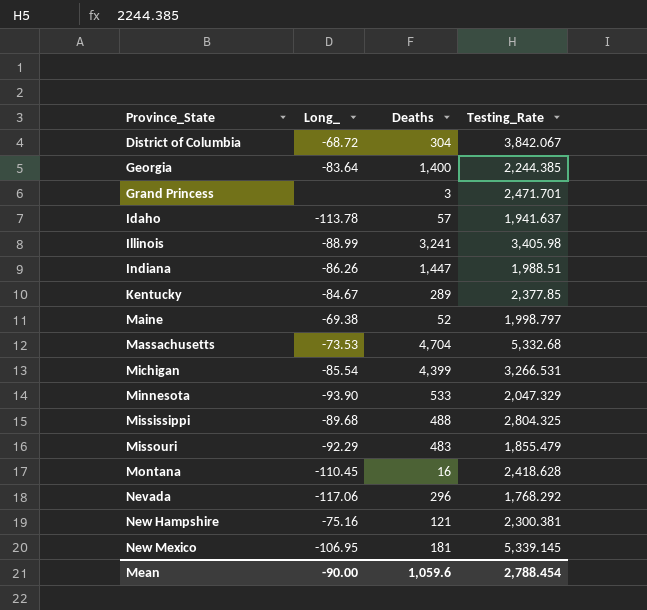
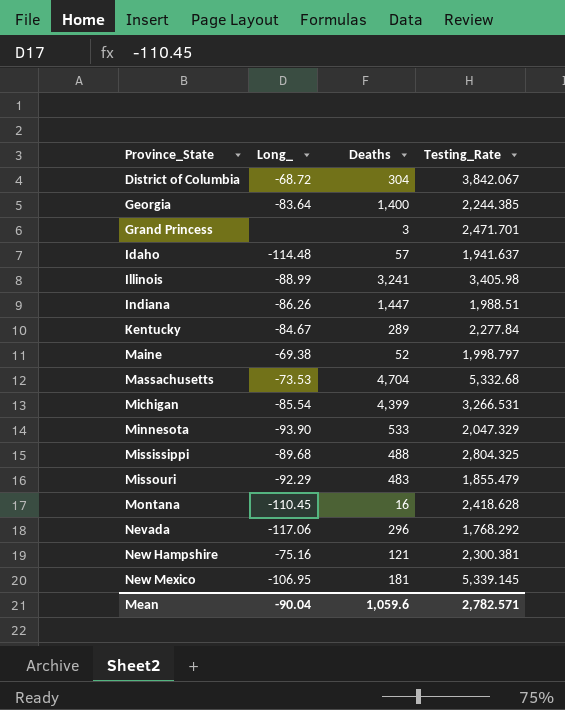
Idaho | Long_: -113.78 -> -114.48
Kentucky | Testing_Rate: 2,377.85 -> 2,277.84
Mean | Long_: -90.00 -> -90.04
Mean | Testing_Rate: 2,788.454 -> 2,782.571

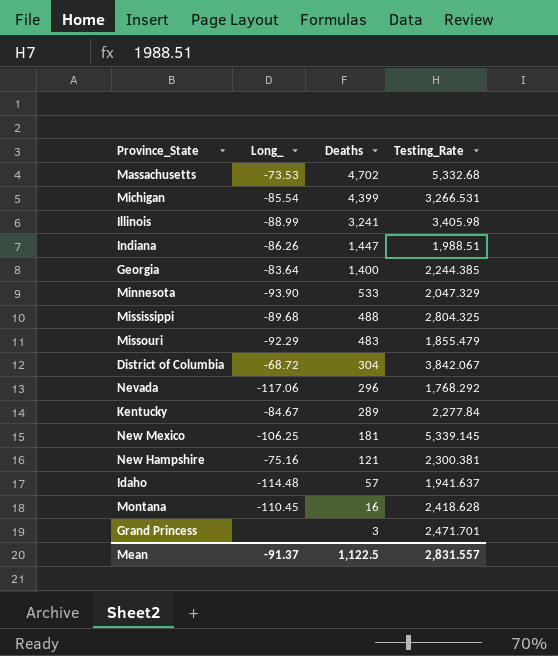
row order: Province_State ascending -> Deaths descending
row Maine: -69.38 | 52 | 1,998.797 -> none
Massachusetts | Deaths: 4,704 -> 4,702
New Mexico | Long_: -106.95 -> -106.25
Mean | Long_: -90.04 -> -91.37
Mean | Deaths: 1,059.6 -> 1,122.5
Mean | Testing_Rate: 2,782.571 -> 2,831.557

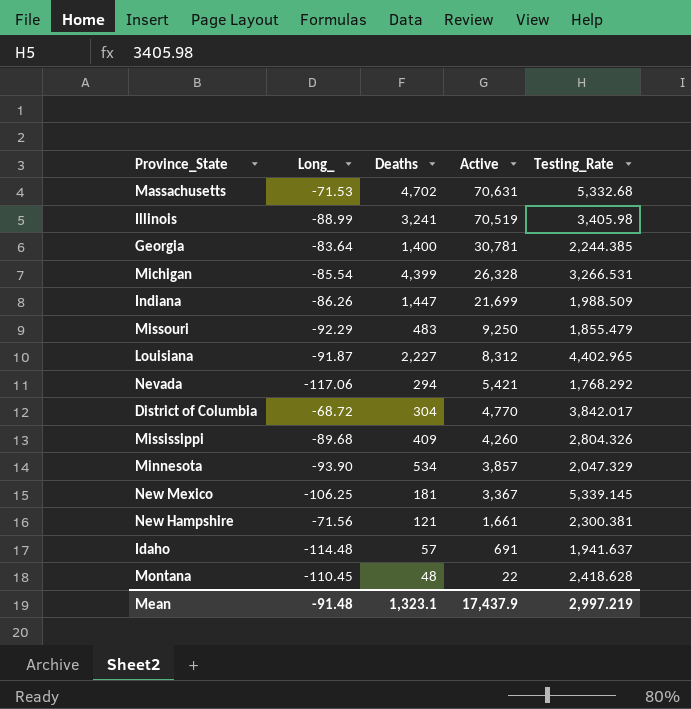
row order: Deaths descending -> Active descending
column Active | position: none -> 4
row Kentucky: -84.67 | 289 | 2,277.84 -> none
row Grand Princess: none | 3 | 2,471.701 -> none
Massachusetts | Long_: -73.53 -> -71.53
Indiana | Testing_Rate: 1,988.51 -> 1,988.509
row Louisiana: none -> -91.87 | 2,227 | 8,312 | 4,402.965
Nevada | Deaths: 296 -> 294
District of Columbia | Testing_Rate: 3,842.067 -> 3,842.017
Mississippi | Deaths: 488 -> 409
Mississippi | Testing_Rate: 2,804.325 -> 2,804.326
Minnesota | Deaths: 533 -> 534
New Hampshire | Long_: -75.16 -> -71.56
Montana | Deaths: 16 -> 48
Mean | Long_: -91.37 -> -91.48
Mean | Deaths: 1,122.5 -> 1,323.1
Mean | Testing_Rate: 2,831.557 -> 2,997.219

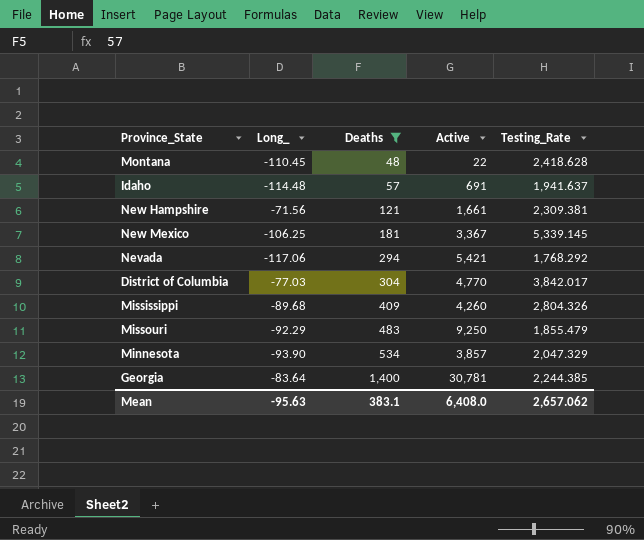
filter: none -> Deaths <= 1,400
row order: Active descending -> Deaths ascending
New Hampshire | Testing_Rate: 2,300.381 -> 2,309.381
District of Columbia | Long_: -68.72 -> -77.03
Mean | Long_: -91.48 -> -95.63
Mean | Deaths: 1,323.1 -> 383.1
Mean | Active: 17,437.9 -> 6,408.0
Mean | Testing_Rate: 2,997.219 -> 2,657.062

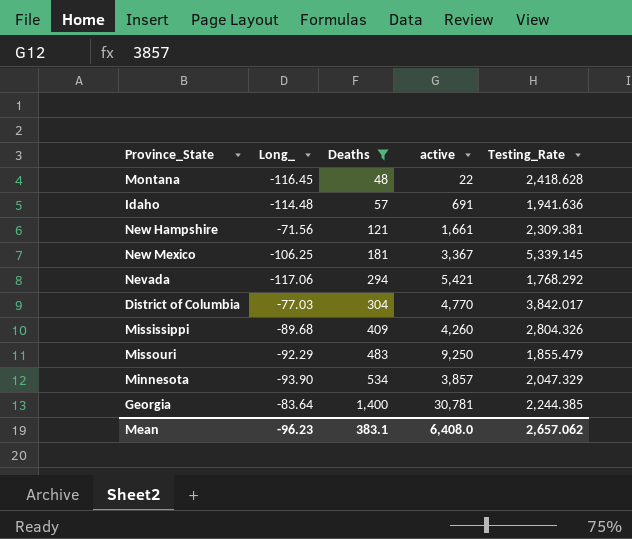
column name: Active -> active
Montana | Long_: -110.45 -> -116.45
Idaho | Testing_Rate: 1,941.637 -> 1,941.636
Mean | Long_: -95.63 -> -96.23

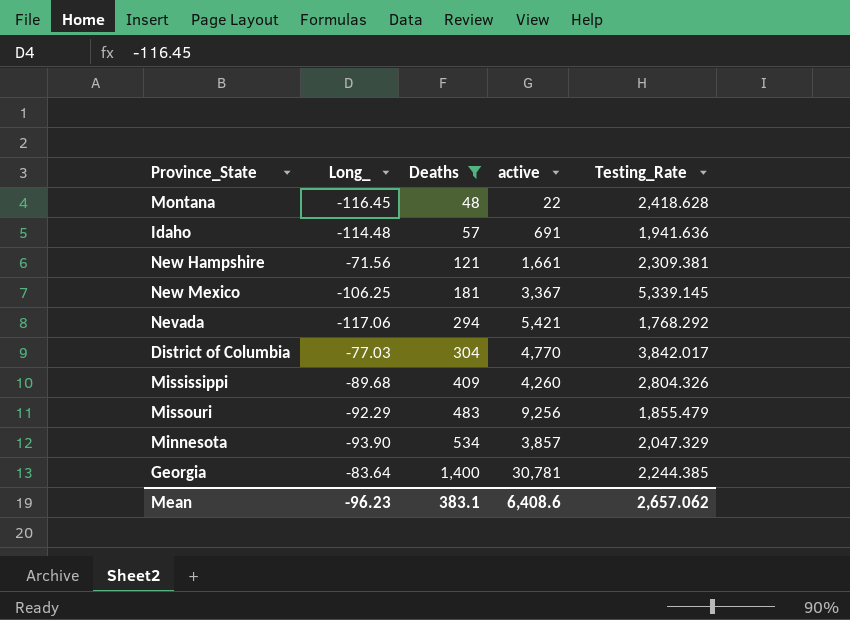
Missouri | active: 9,250 -> 9,256
Mean | active: 6,408.0 -> 6,408.6

